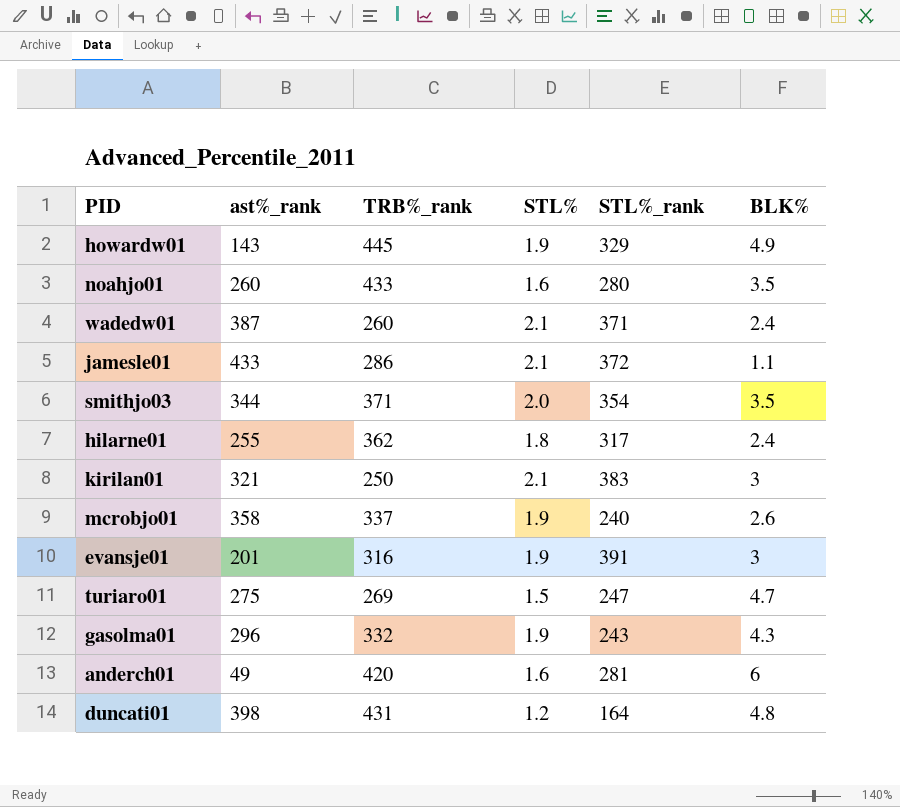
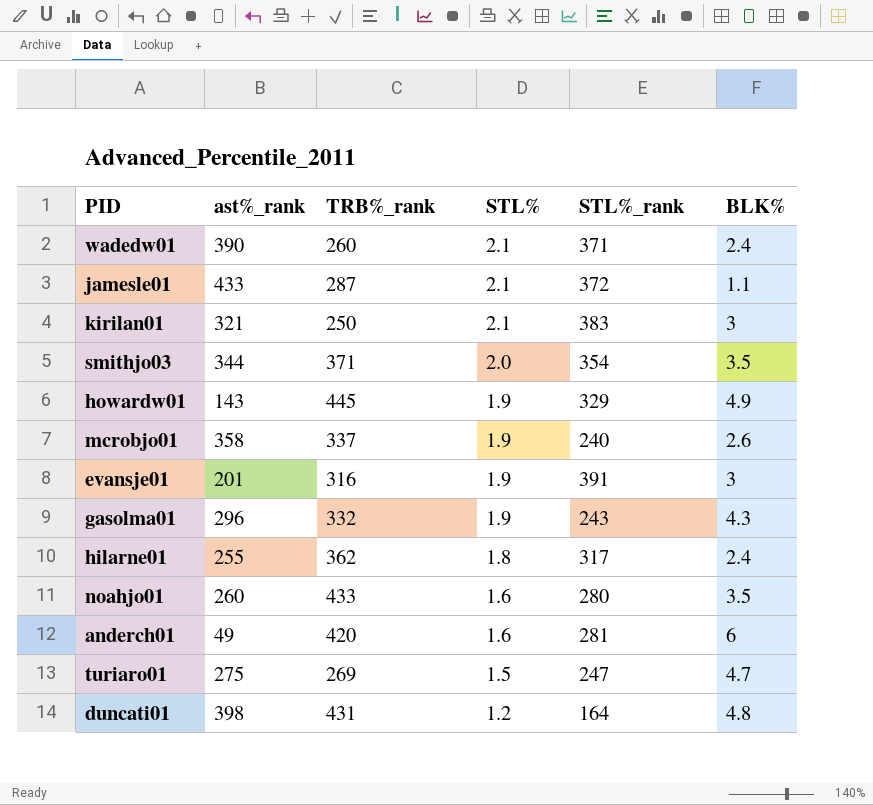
row order: none -> STL% descending
wadedw01 | ast%_rank: 387 -> 390
jamesle01 | TRB%_rank: 286 -> 287

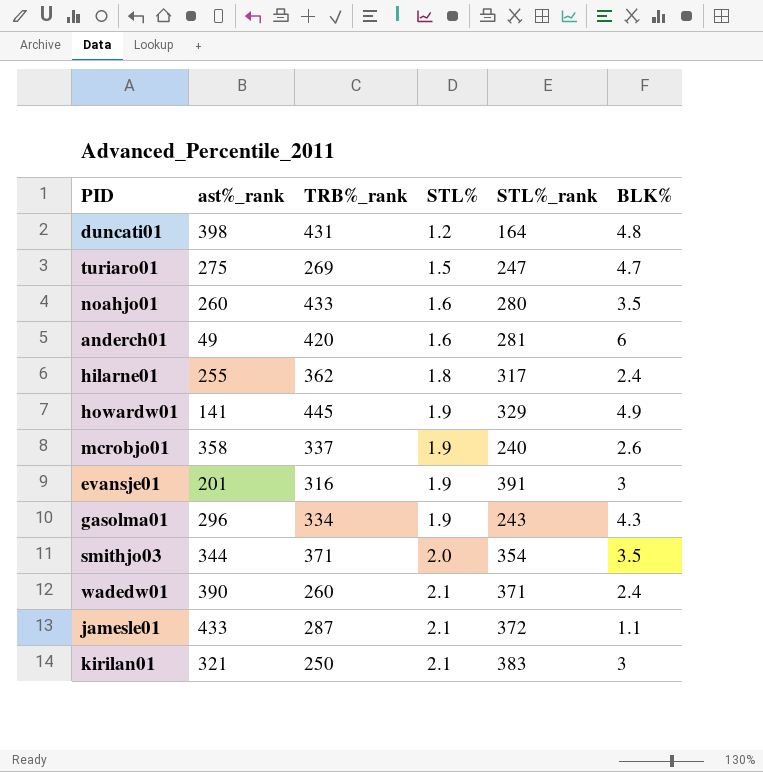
row order: STL% descending -> STL% ascending
howardw01 | ast%_rank: 143 -> 141
gasolma01 | TRB%_rank: 332 -> 334

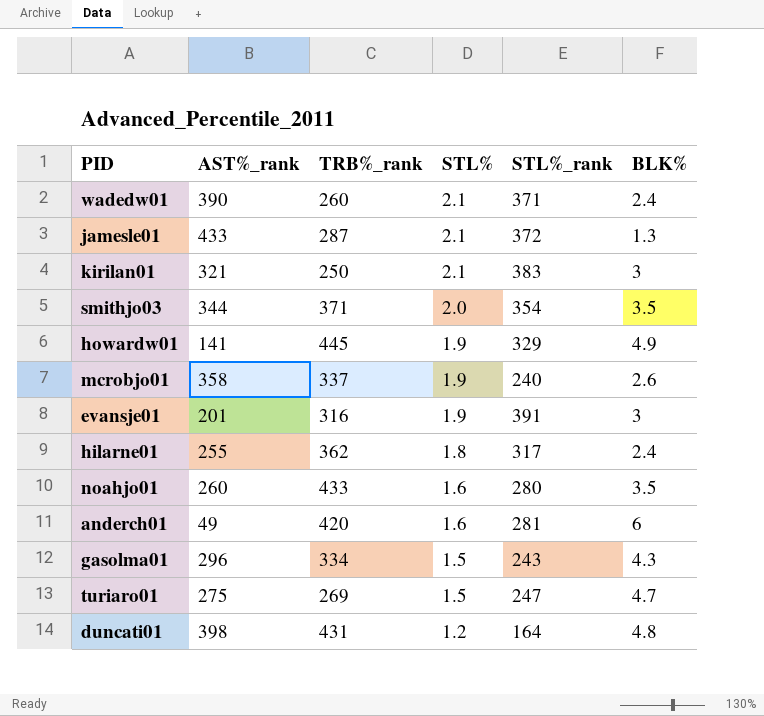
row order: STL% ascending -> STL% descending
column name: ast%_rank -> AST%_rank
jamesle01 | BLK%: 1.1 -> 1.3
gasolma01 | STL%: 1.9 -> 1.5

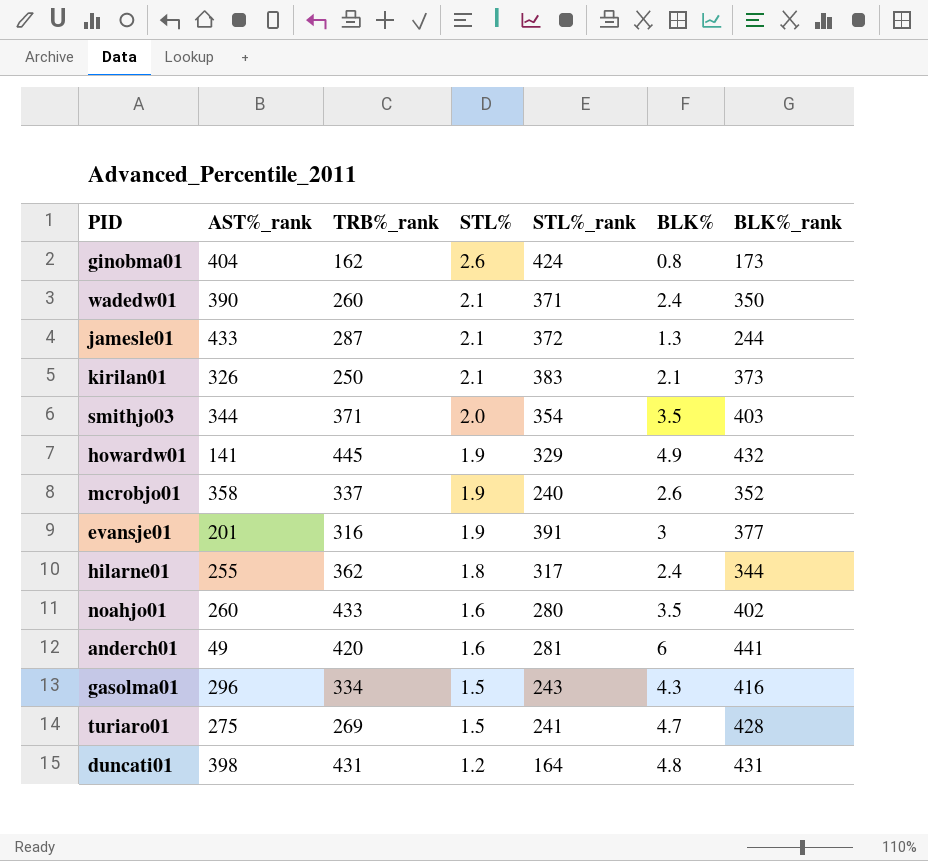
column BLK%_rank | position: none -> 7
row ginobma01: none -> 404 | 162 | 2.6 | 424 | 0.8 | 173
kirilan01 | AST%_rank: 321 -> 326
kirilan01 | BLK%: 3 -> 2.1
turiaro01 | STL%_rank: 247 -> 241

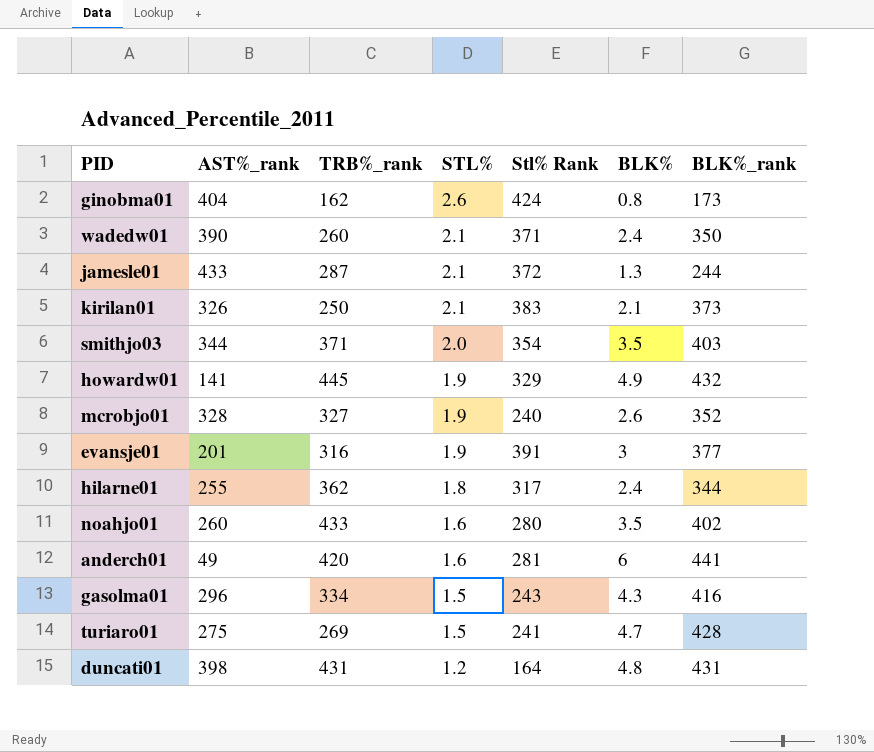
column name: STL%_rank -> Stl% Rank
mcrobjo01 | AST%_rank: 358 -> 328
mcrobjo01 | TRB%_rank: 337 -> 327

